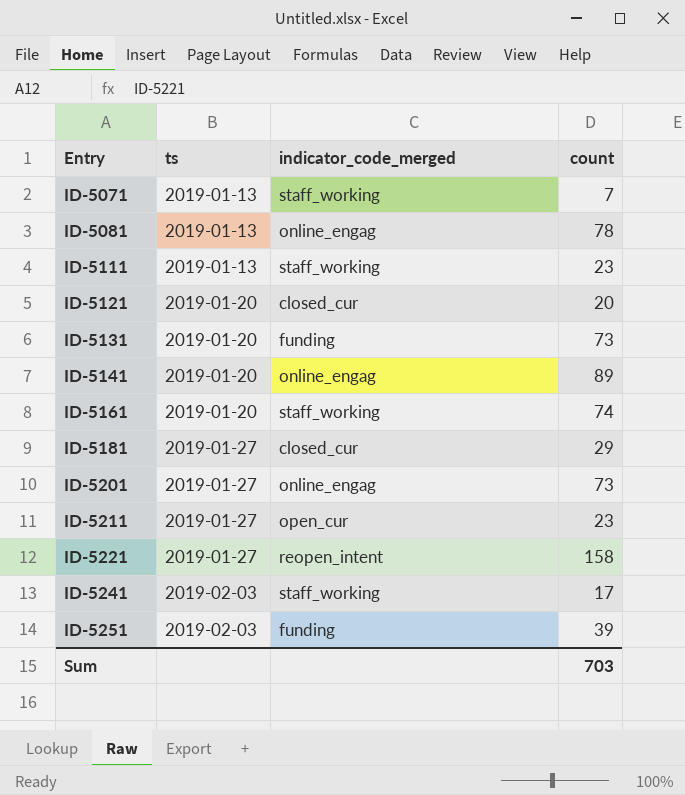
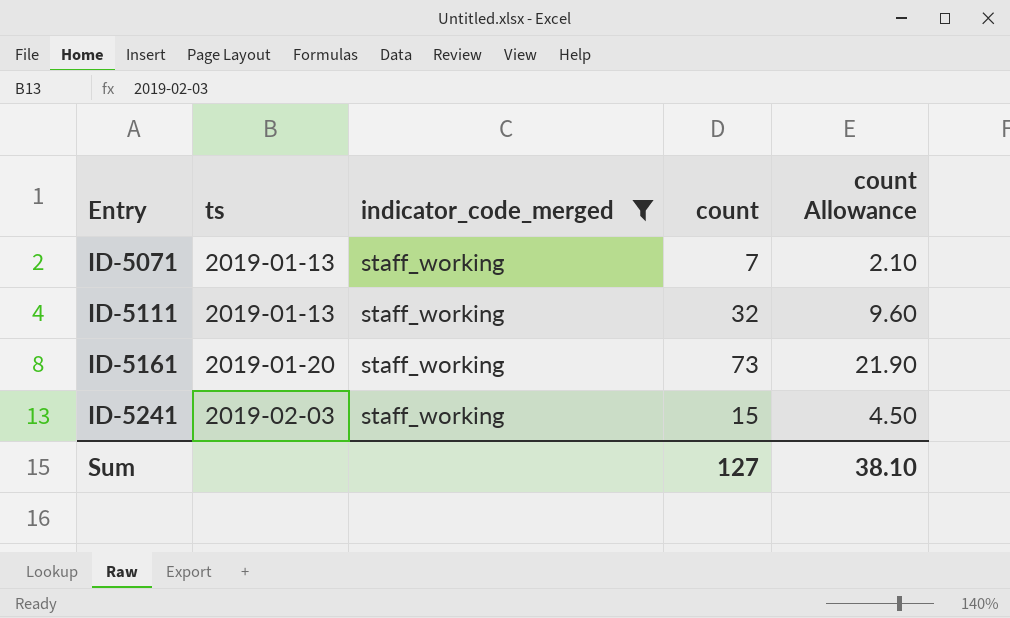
filter: none -> indicator_code_merged = staff_working
column count Allowance | formula: none -> [count] * 0.3
ID-5111 | count: 23 -> 32
ID-5161 | count: 74 -> 73
ID-5241 | count: 17 -> 15
Sum | count: 703 -> 127

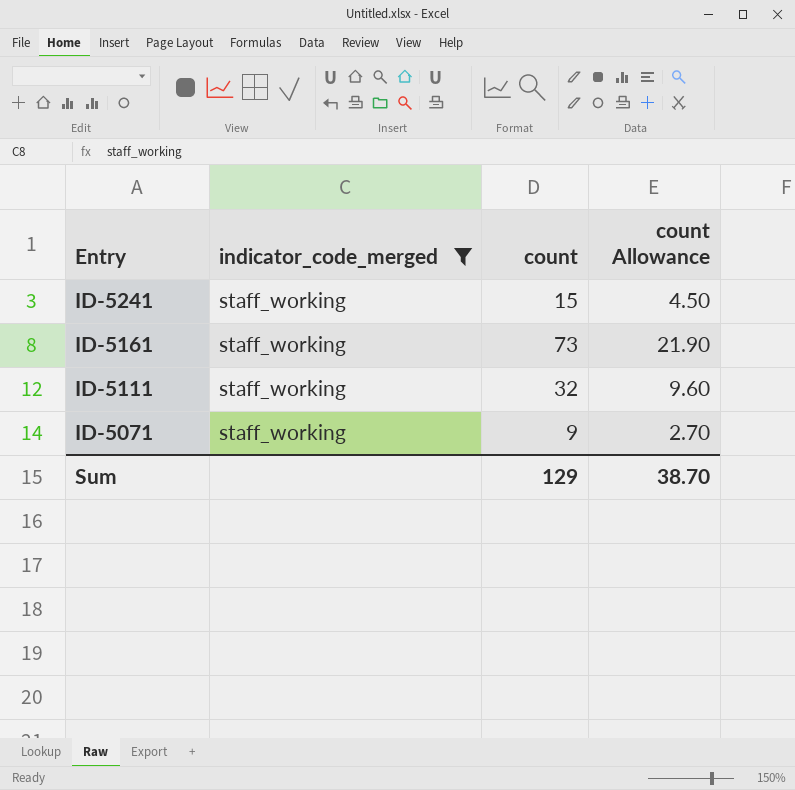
row order: Entry ascending -> Entry descending
column ts | position: 2 -> none
ID-5071 | count: 7 -> 9
ID-5071 | count Allowance: 2.10 -> 2.70
Sum | count: 127 -> 129
Sum | count Allowance: 38.10 -> 38.70

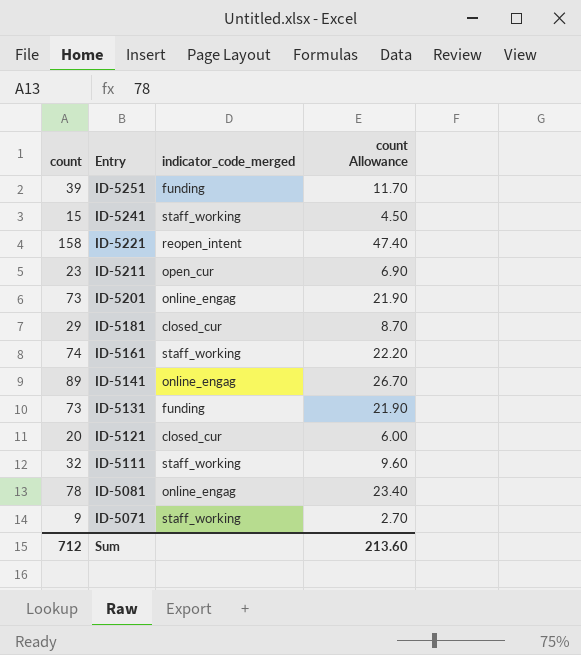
filter: indicator_code_merged = staff_working -> none
column count | position: 3 -> 1
ID-5161 | count: 73 -> 74
ID-5161 | count Allowance: 21.90 -> 22.20
Sum | count: 129 -> 712
Sum | count Allowance: 38.70 -> 213.60

